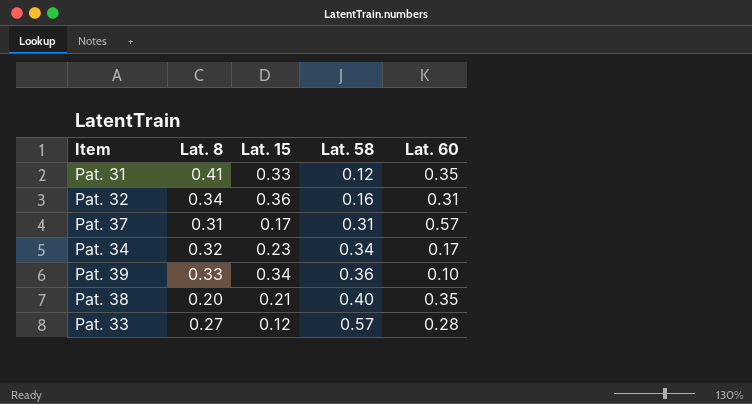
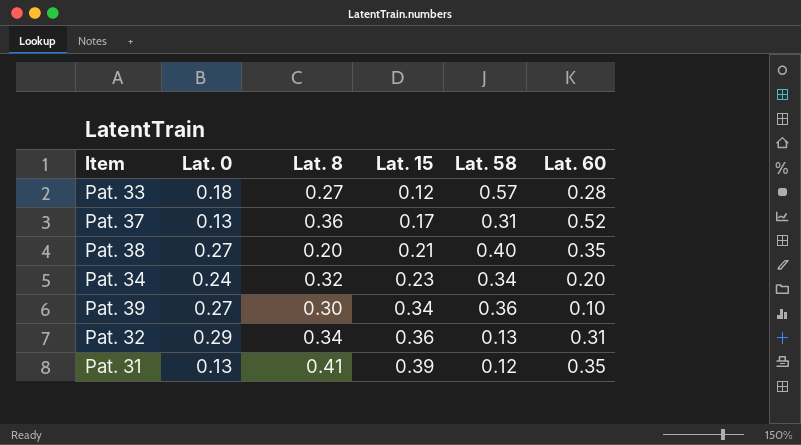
row order: Lat. 58 ascending -> Lat. 15 ascending
column Lat. 0 | position: none -> 2
Pat. 37 | Lat. 8: 0.31 -> 0.36
Pat. 37 | Lat. 60: 0.57 -> 0.52
Pat. 34 | Lat. 60: 0.17 -> 0.20
Pat. 39 | Lat. 8: 0.33 -> 0.30
Pat. 32 | Lat. 58: 0.16 -> 0.13
Pat. 31 | Lat. 15: 0.33 -> 0.39

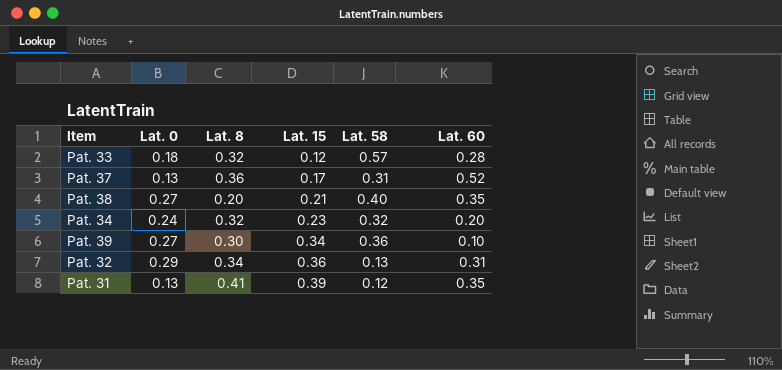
Pat. 33 | Lat. 8: 0.27 -> 0.32
Pat. 34 | Lat. 58: 0.34 -> 0.32

